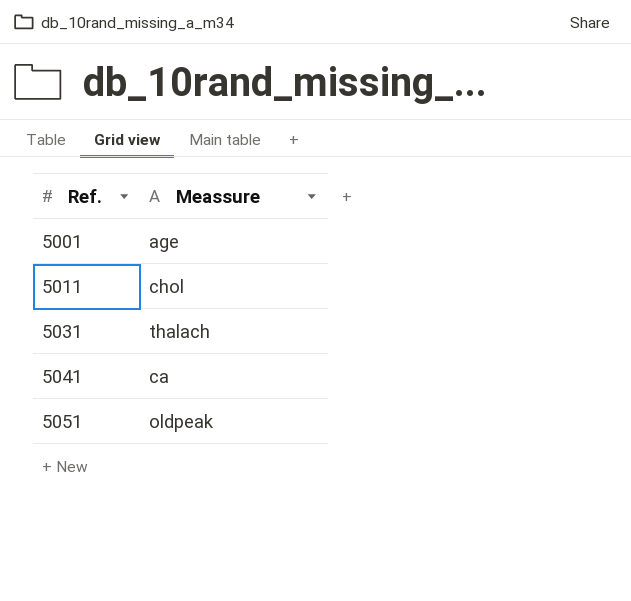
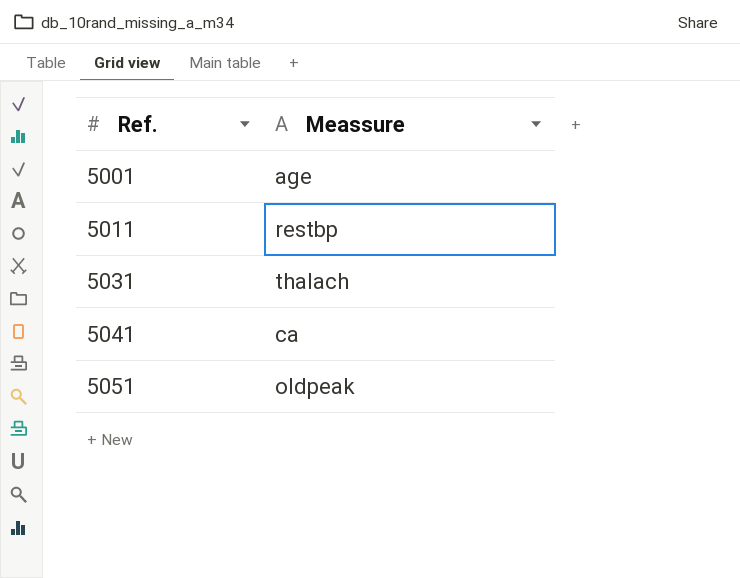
5011 | Meassure: chol -> restbp

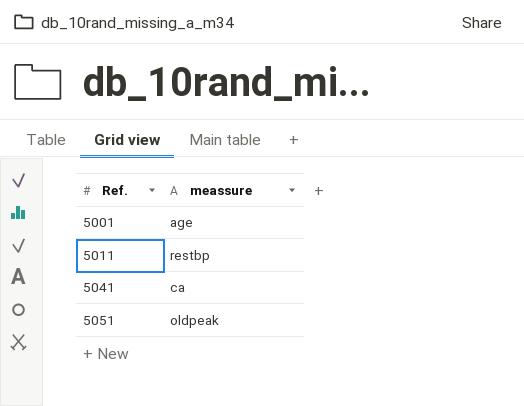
column name: Meassure -> meassure
row 5031: thalach -> none

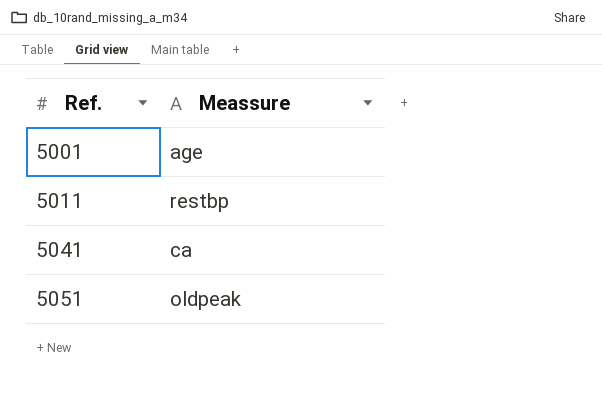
column name: meassure -> Meassure

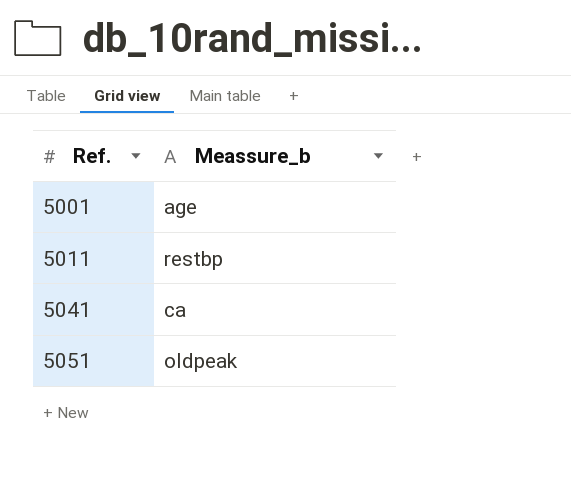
column name: Meassure -> Meassure_b

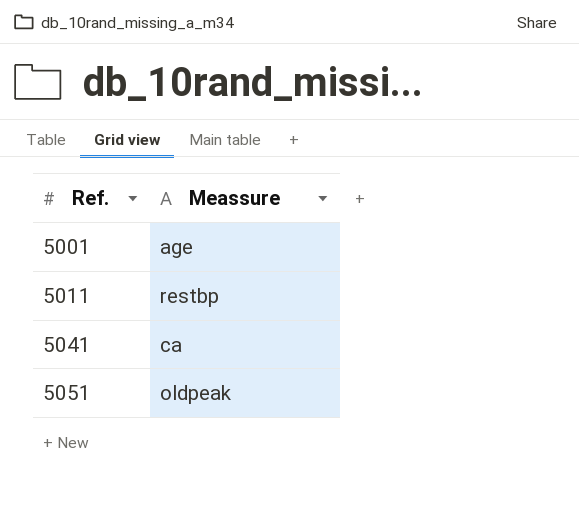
column name: Meassure_b -> Meassure

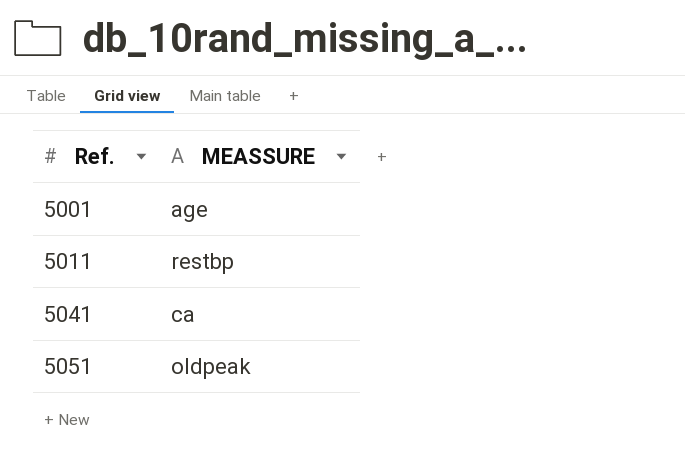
column name: Meassure -> MEASSURE

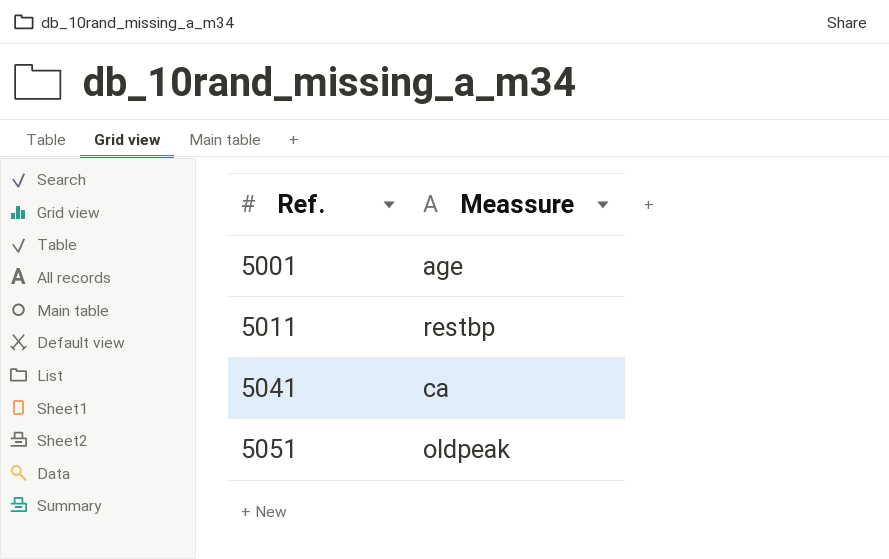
column name: MEASSURE -> Meassure

